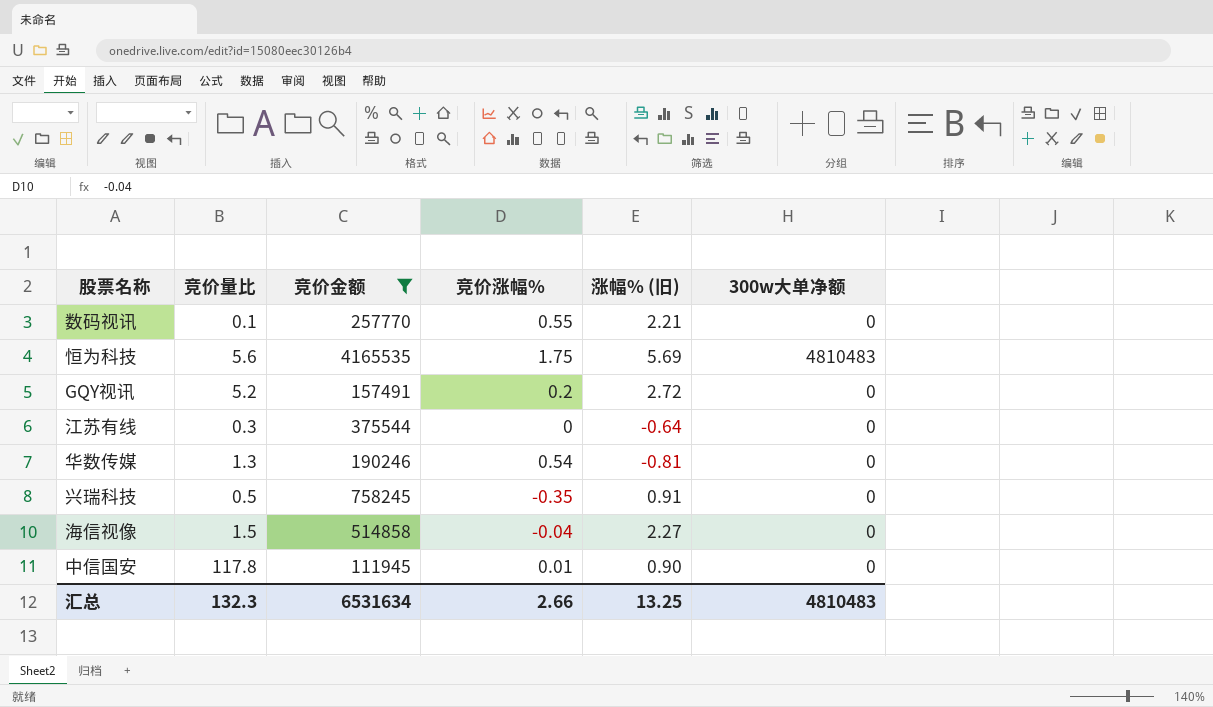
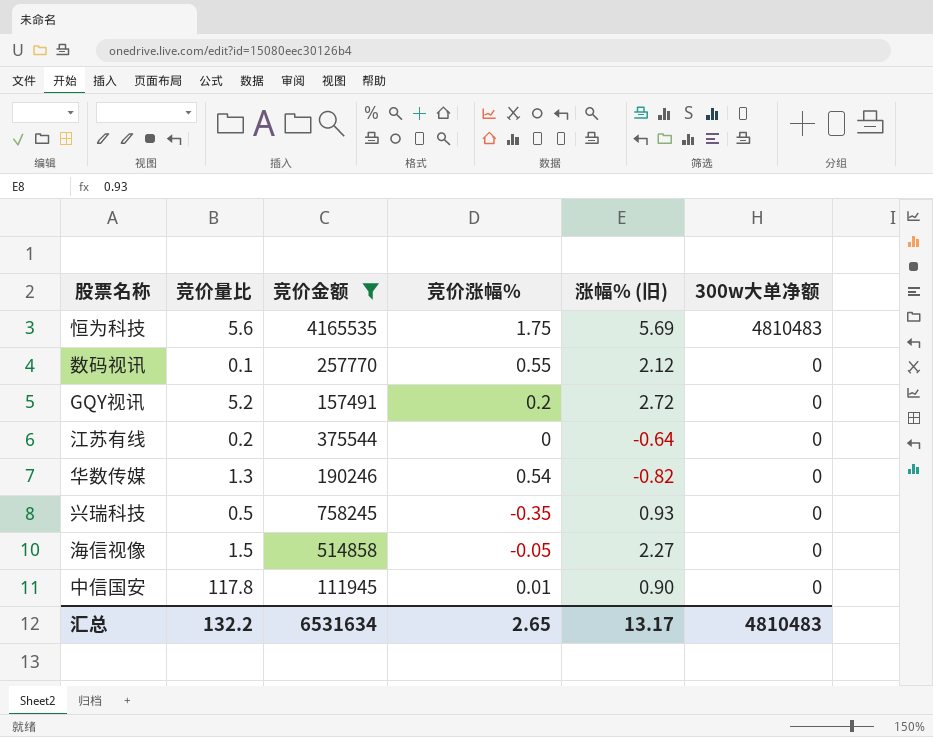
row order: none -> 300w大单净额 descending
数码视讯 | 涨幅% (旧): 2.21 -> 2.12
江苏有线 | 竞价量比: 0.3 -> 0.2
华数传媒 | 涨幅% (旧): -0.81 -> -0.82
兴瑞科技 | 涨幅% (旧): 0.91 -> 0.93
海信视像 | 竞价涨幅%: -0.04 -> -0.05
汇总 | 竞价量比: 132.3 -> 132.2
汇总 | 竞价涨幅%: 2.66 -> 2.65
汇总 | 涨幅% (旧): 13.25 -> 13.17

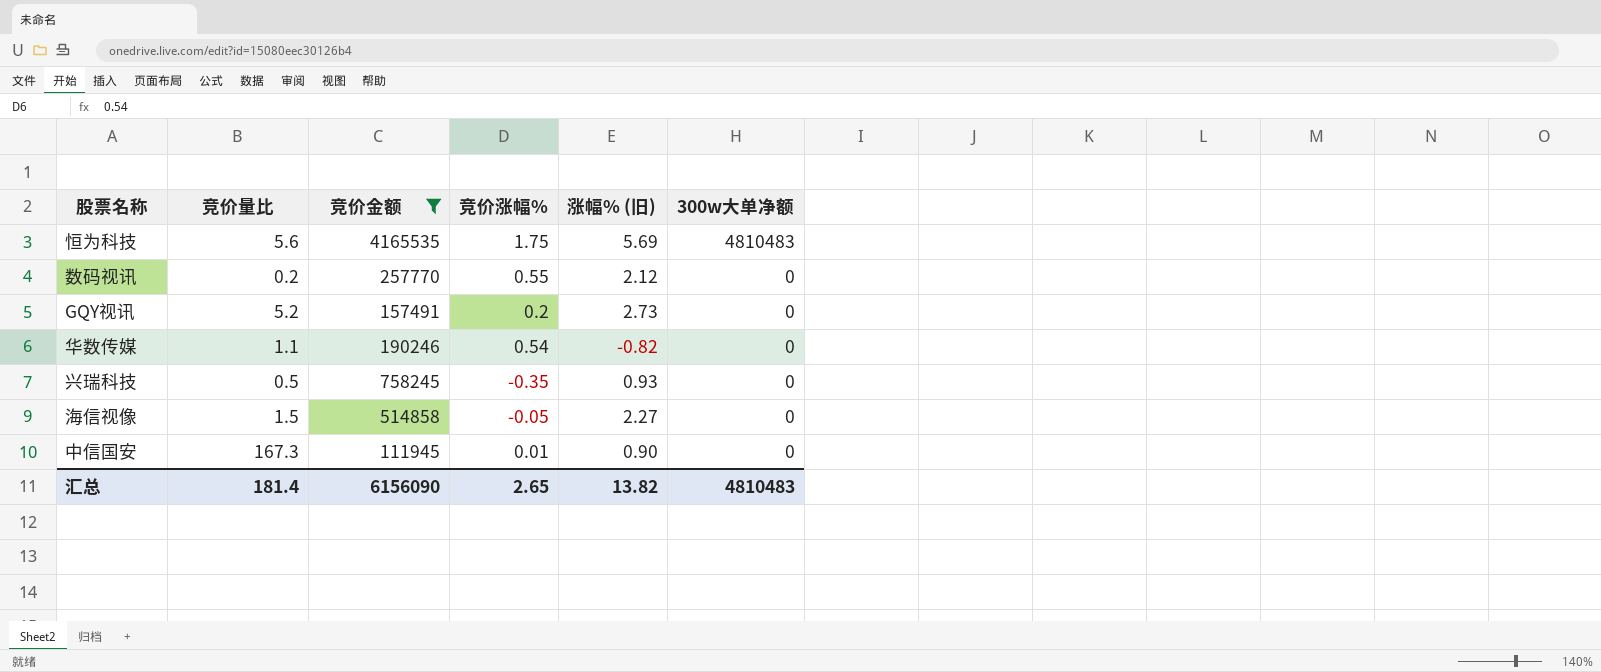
row 江苏有线: 0.2 | 375544 | 0 | -0.64 | 0 -> none
数码视讯 | 竞价量比: 0.1 -> 0.2
GQY视讯 | 涨幅% (旧): 2.72 -> 2.73
华数传媒 | 竞价量比: 1.3 -> 1.1
中信国安 | 竞价量比: 117.8 -> 167.3
汇总 | 竞价量比: 132.2 -> 181.4
汇总 | 竞价金额: 6531634 -> 6156090
汇总 | 涨幅% (旧): 13.17 -> 13.82

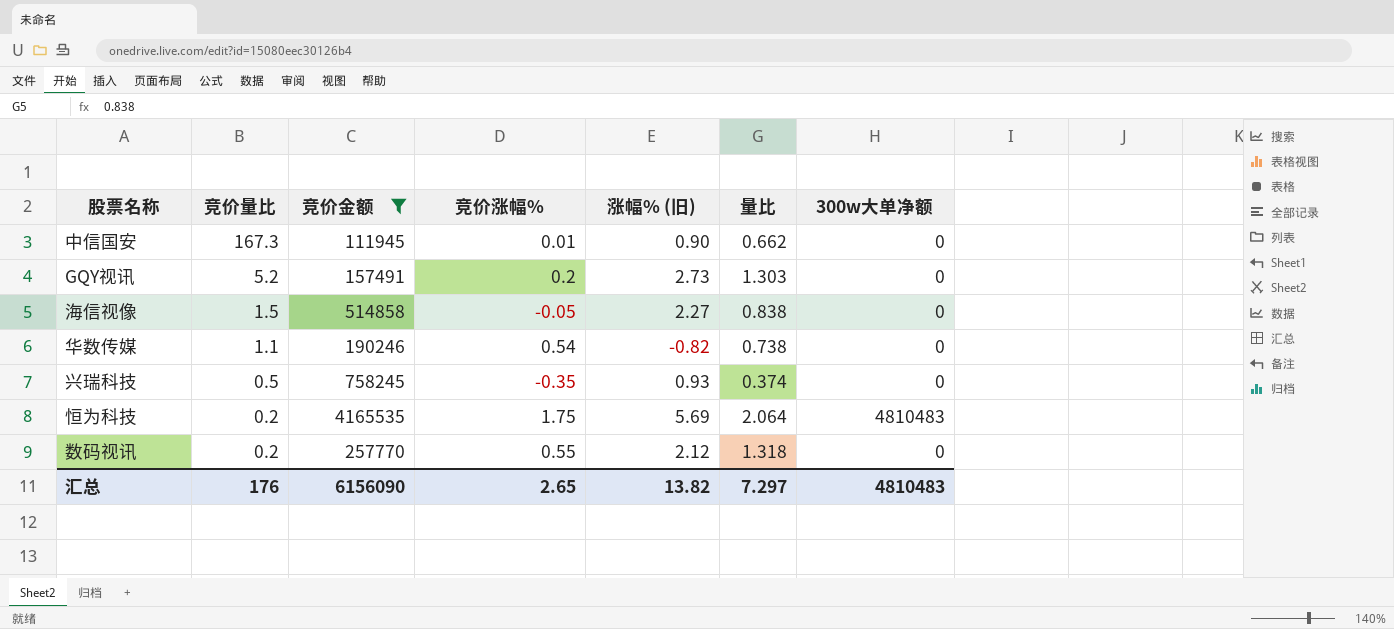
row order: 300w大单净额 descending -> 竞价量比 descending
column 量比 | position: none -> 6
恒为科技 | 竞价量比: 5.6 -> 0.2
汇总 | 竞价量比: 181.4 -> 176

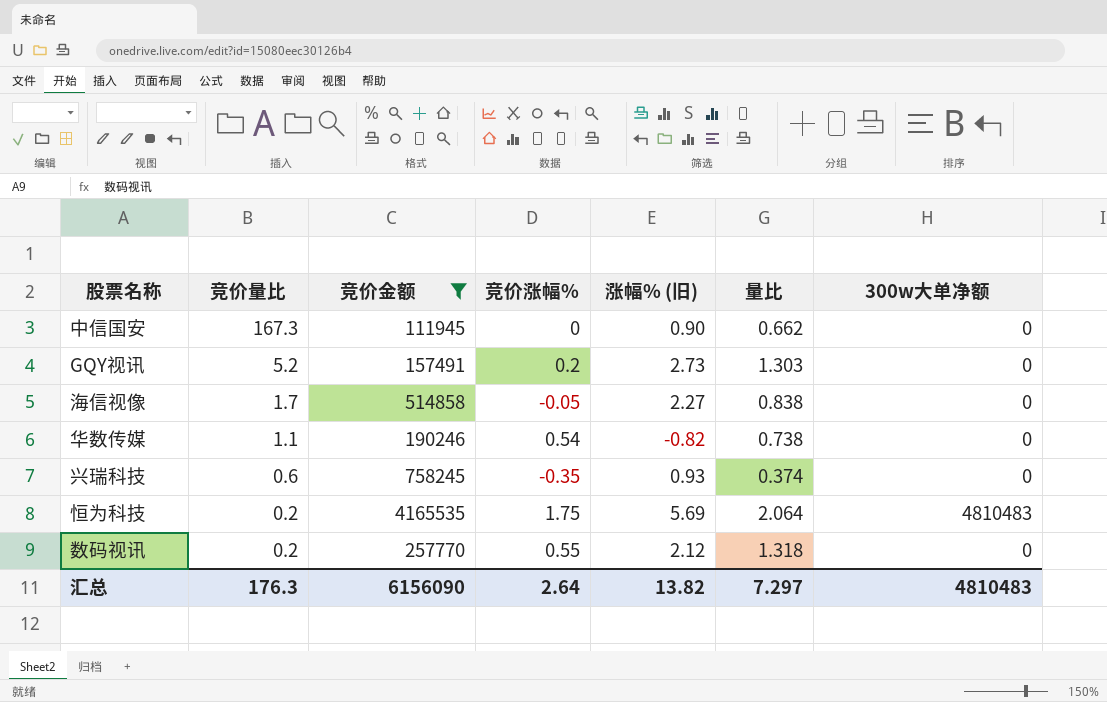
中信国安 | 竞价涨幅%: 0.01 -> 0
海信视像 | 竞价量比: 1.5 -> 1.7
兴瑞科技 | 竞价量比: 0.5 -> 0.6
汇总 | 竞价量比: 176 -> 176.3
汇总 | 竞价涨幅%: 2.65 -> 2.64

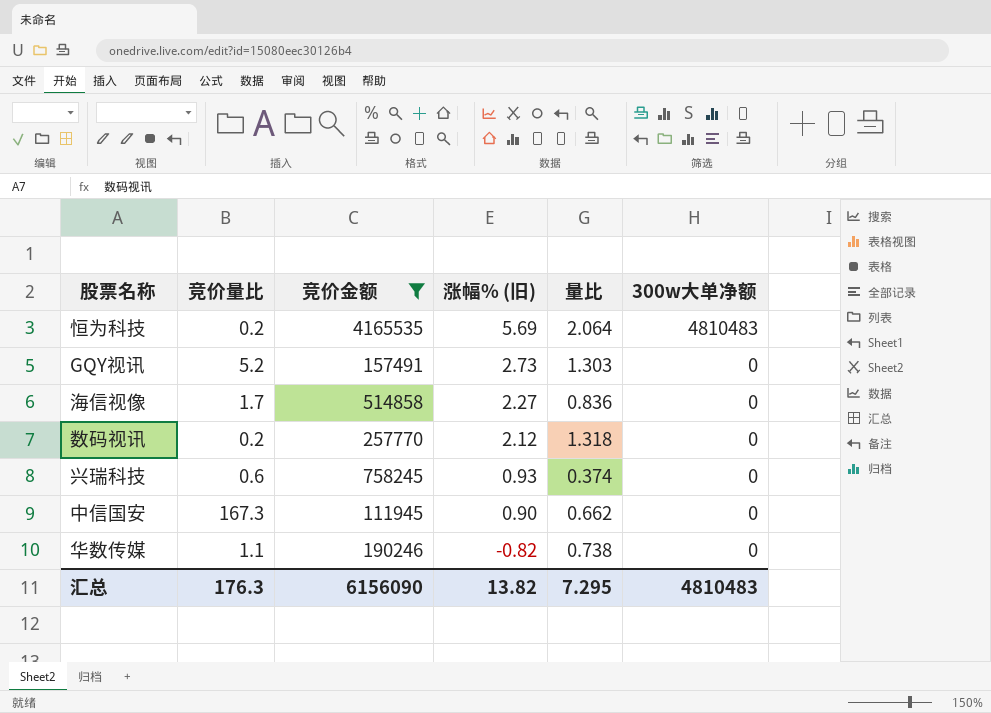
row order: 竞价量比 descending -> 涨幅% (旧) descending
column 竞价涨幅% | position: 4 -> none
海信视像 | 量比: 0.838 -> 0.836
汇总 | 量比: 7.297 -> 7.295

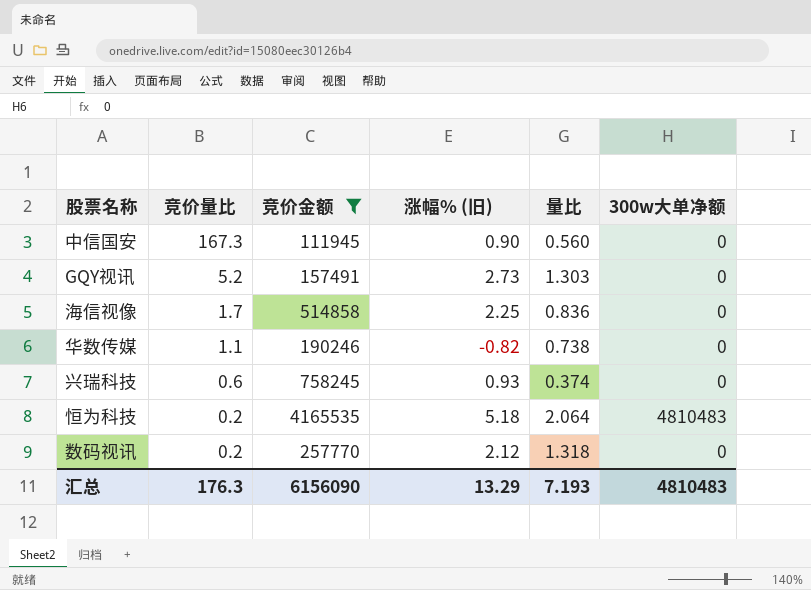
row order: 涨幅% (旧) descending -> 竞价量比 descending
中信国安 | 量比: 0.662 -> 0.560
海信视像 | 涨幅% (旧): 2.27 -> 2.25
恒为科技 | 涨幅% (旧): 5.69 -> 5.18
汇总 | 涨幅% (旧): 13.82 -> 13.29
汇总 | 量比: 7.295 -> 7.193

